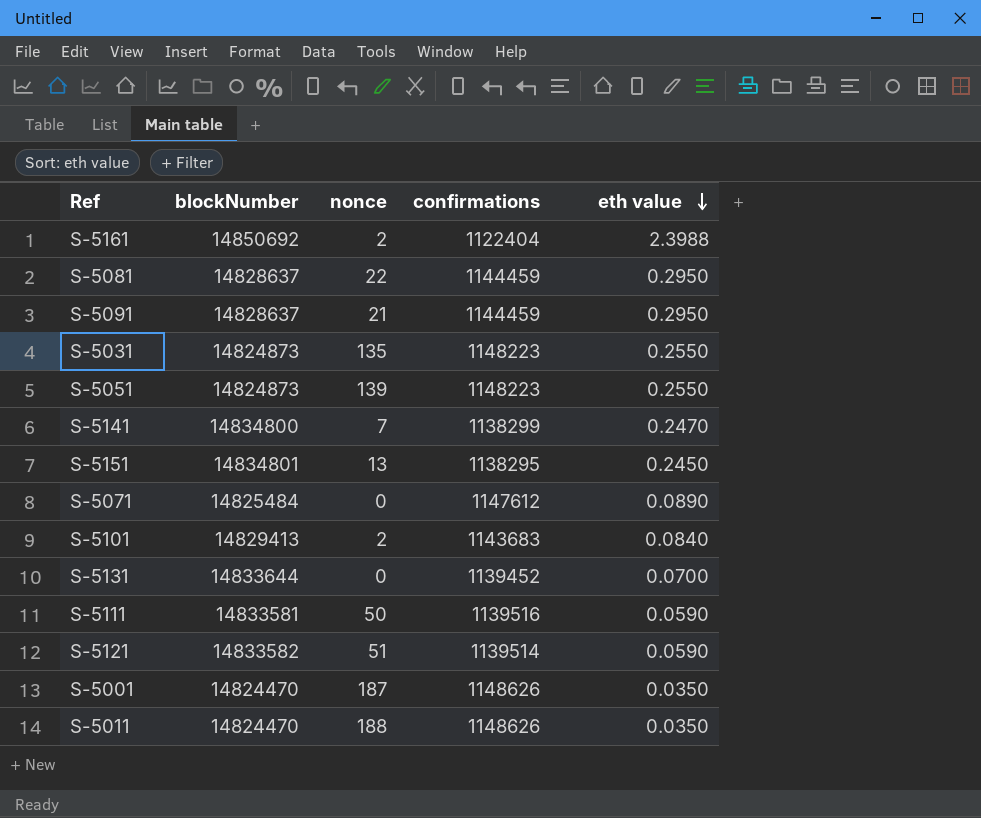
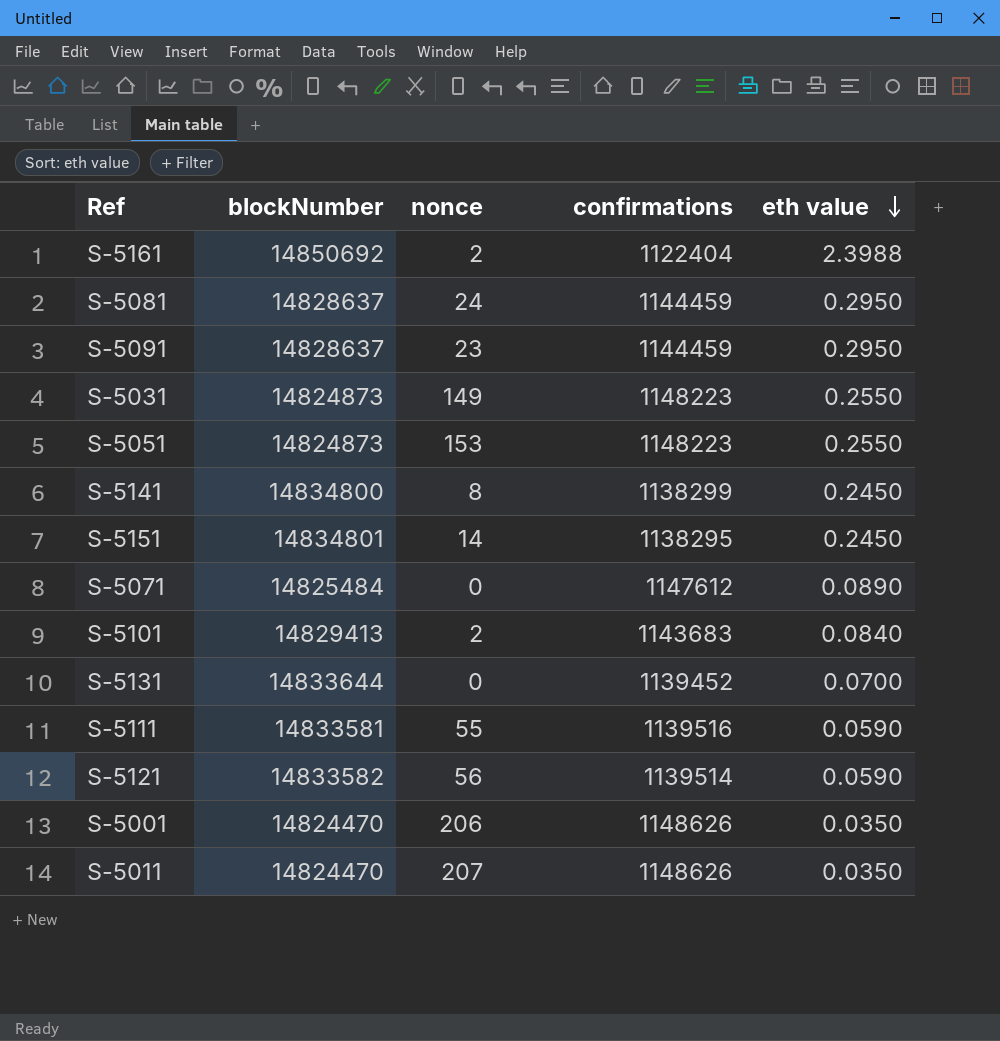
S-5081 | nonce: 22 -> 24
S-5091 | nonce: 21 -> 23
S-5031 | nonce: 135 -> 149
S-5051 | nonce: 139 -> 153
S-5141 | nonce: 7 -> 8
S-5141 | eth value: 0.2470 -> 0.2450
S-5151 | nonce: 13 -> 14
S-5111 | nonce: 50 -> 55
S-5121 | nonce: 51 -> 56
S-5001 | nonce: 187 -> 206
S-5011 | nonce: 188 -> 207

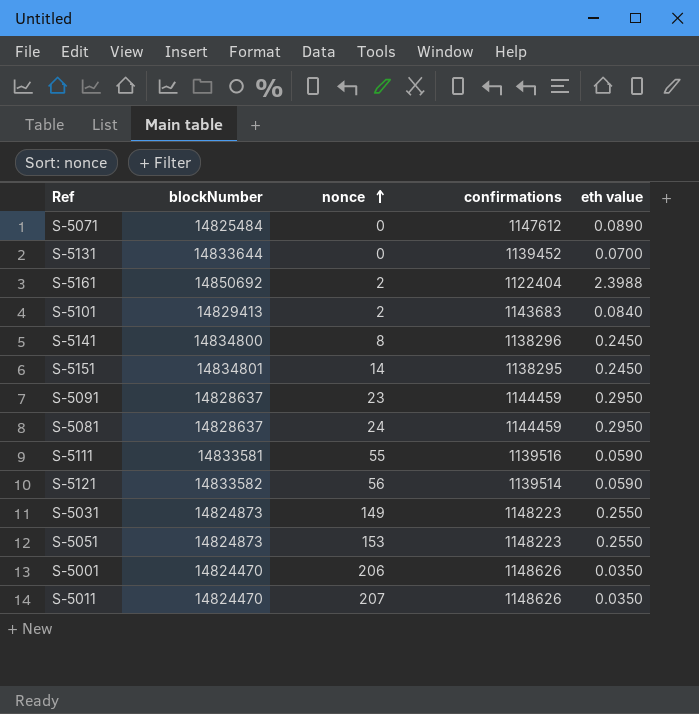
row order: eth value descending -> nonce ascending
S-5141 | confirmations: 1138299 -> 1138296

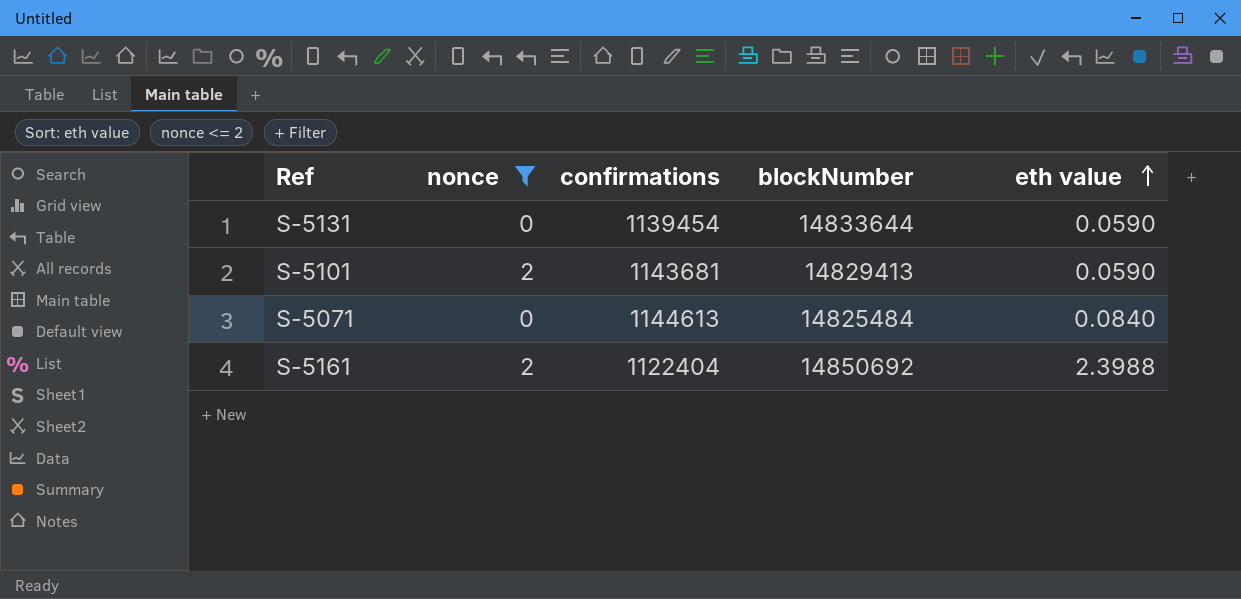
filter: none -> nonce <= 2
row order: nonce ascending -> eth value ascending
column blockNumber | position: 2 -> 4
S-5131 | confirmations: 1139452 -> 1139454
S-5131 | eth value: 0.0700 -> 0.0590
S-5101 | confirmations: 1143683 -> 1143681
S-5101 | eth value: 0.0840 -> 0.0590
S-5071 | confirmations: 1147612 -> 1144613
S-5071 | eth value: 0.0890 -> 0.0840

